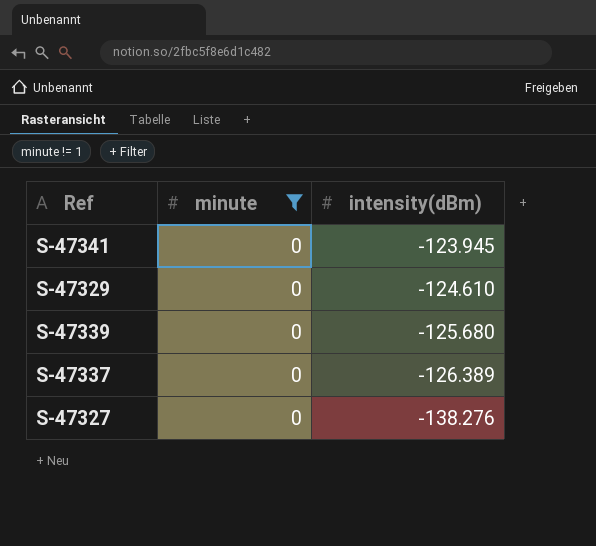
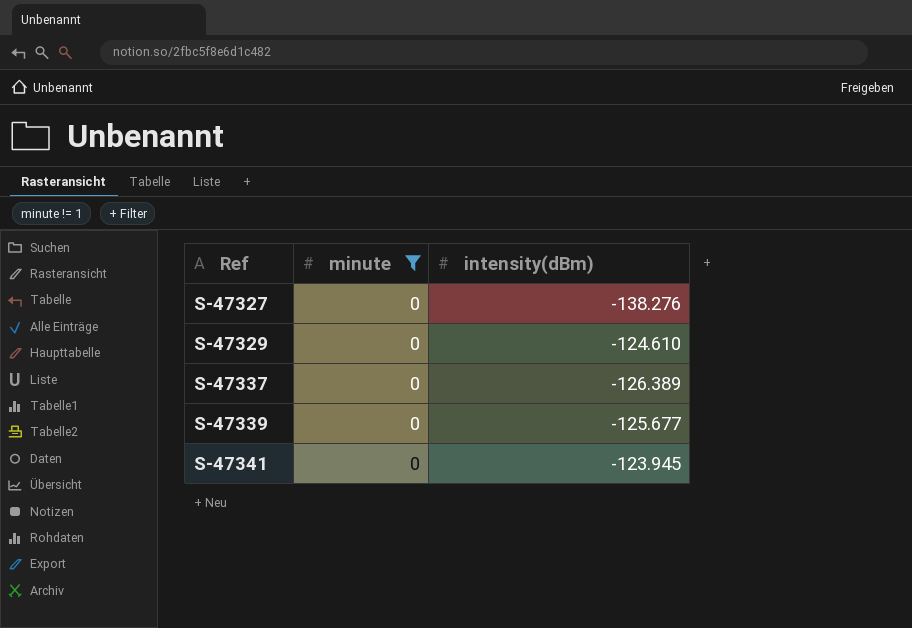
row order: intensity(dBm) descending -> Ref ascending
S-47339 | intensity(dBm): -125.680 -> -125.677

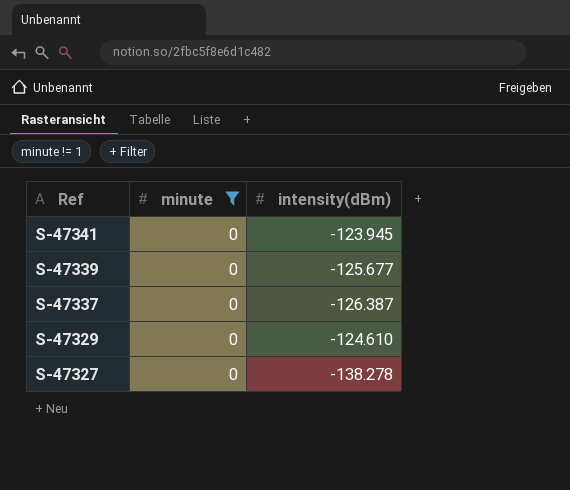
row order: Ref ascending -> Ref descending
S-47337 | intensity(dBm): -126.389 -> -126.387
S-47327 | intensity(dBm): -138.276 -> -138.278

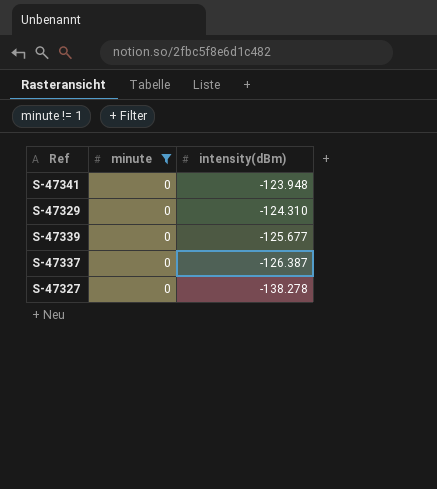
row order: Ref descending -> intensity(dBm) descending
S-47341 | intensity(dBm): -123.945 -> -123.948
S-47329 | intensity(dBm): -124.610 -> -124.310

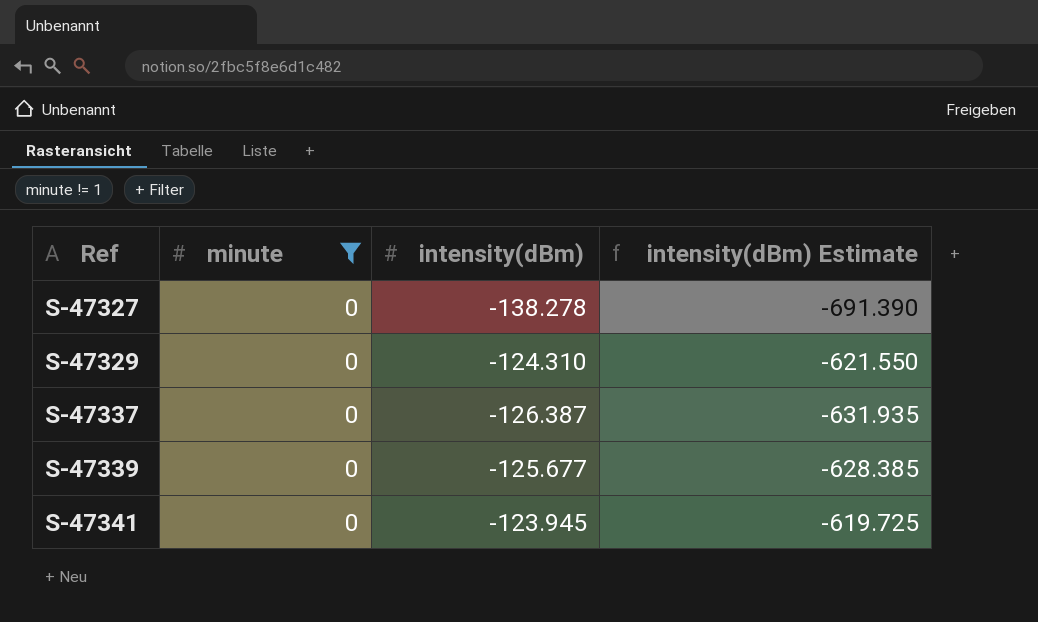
row order: intensity(dBm) descending -> Ref ascending
column intensity(dBm) Estimate | formula: none -> [intensity(dBm)] * 5
S-47341 | intensity(dBm): -123.948 -> -123.945

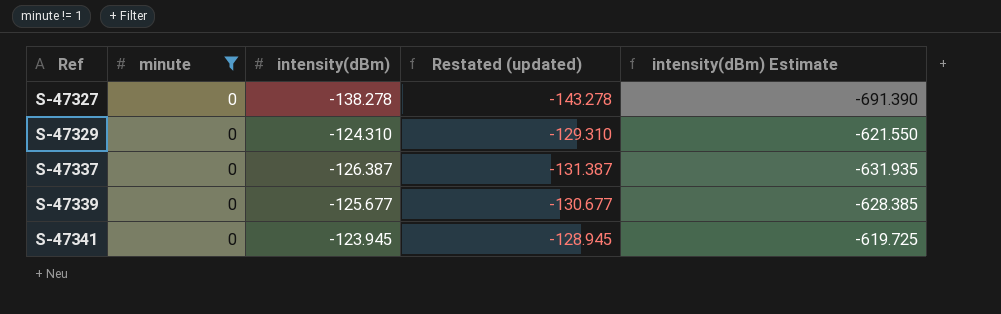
column Restated (updated) | formula: none -> [intensity(dBm)] - 5

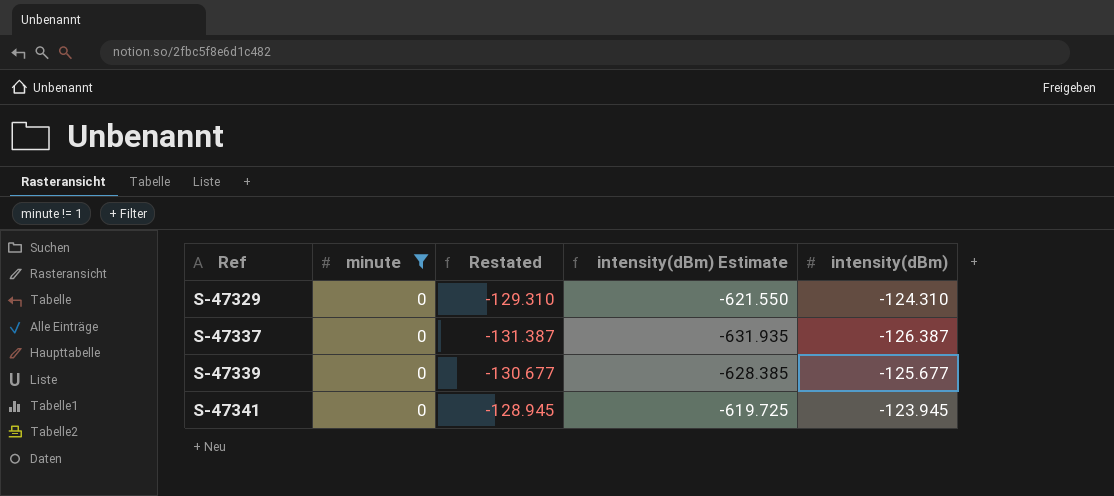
column name: Restated (updated) -> Restated
column intensity(dBm) | position: 3 -> 5
row S-47327: 0 | -138.278 | -143.278 | -691.390 -> none

